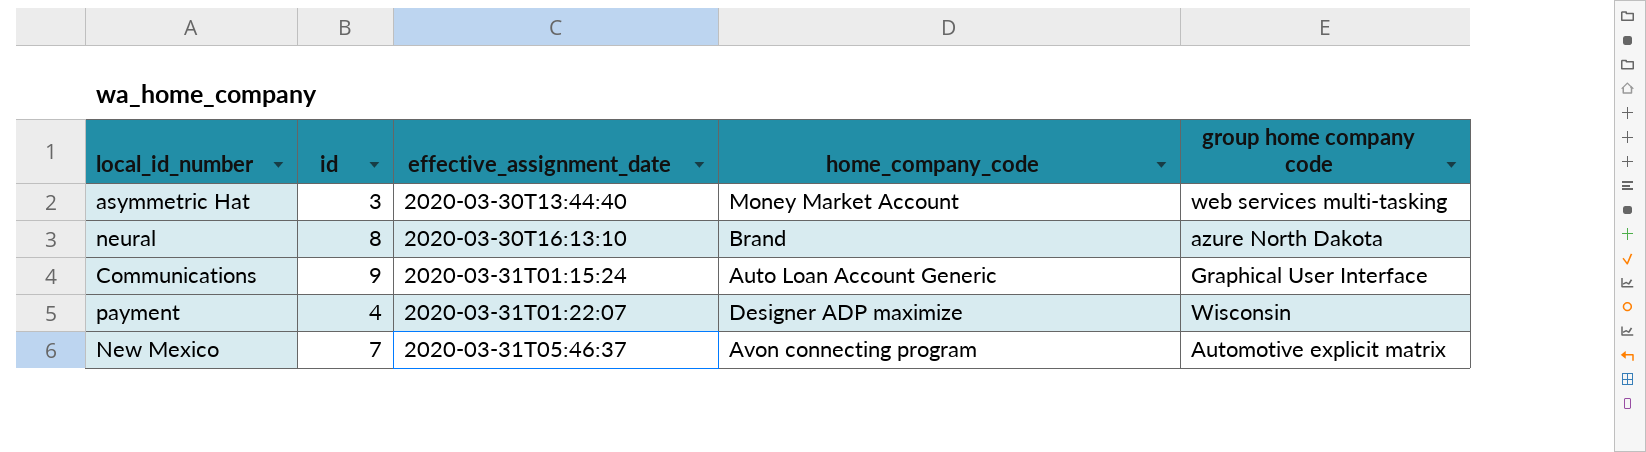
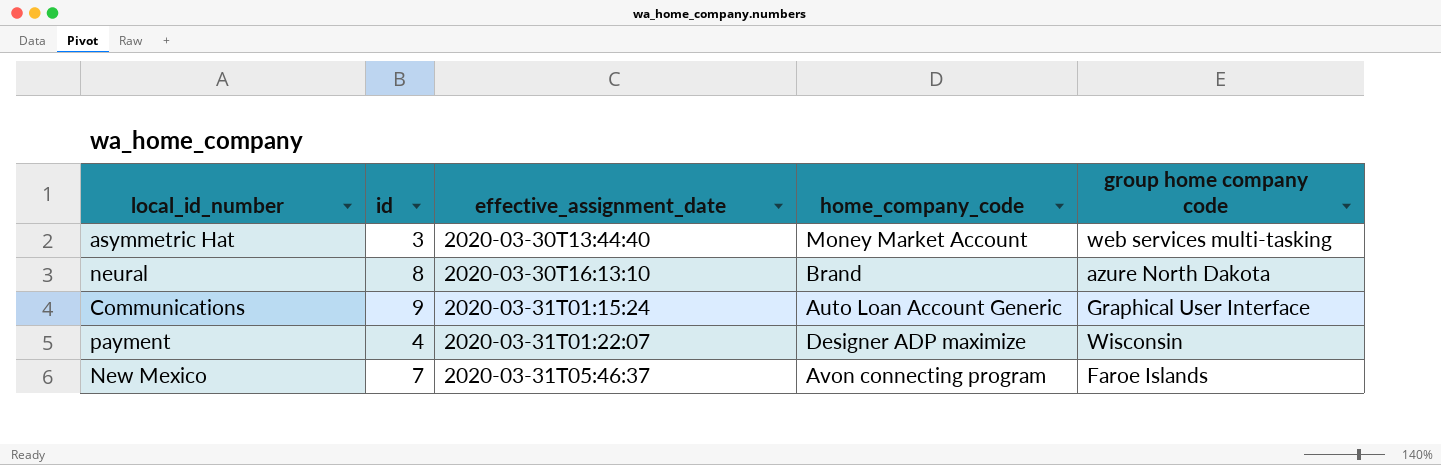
New Mexico | group home company code: Automotive explicit matrix -> Faroe Islands

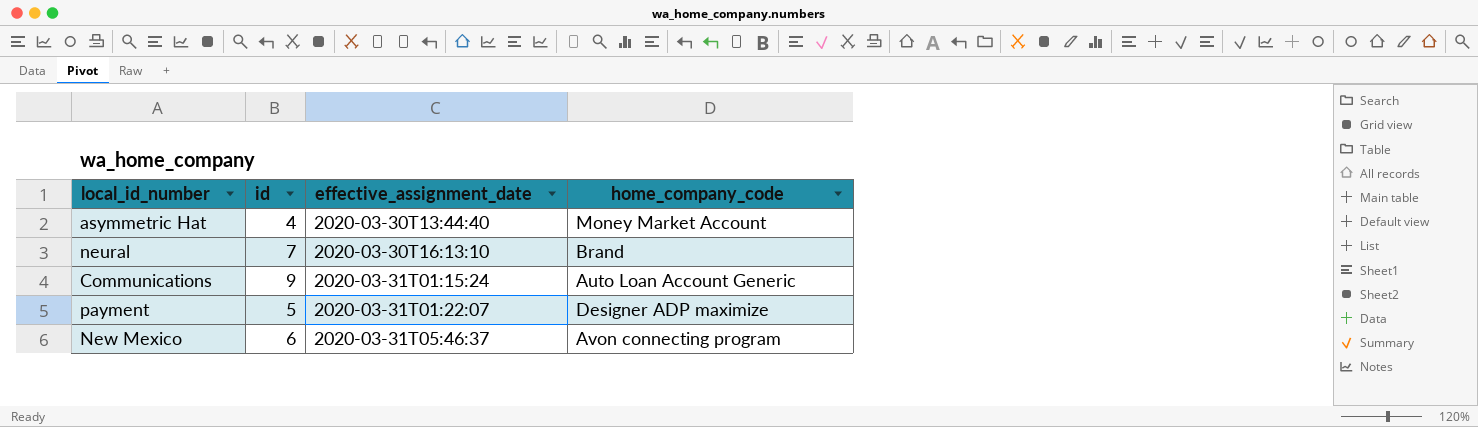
column group home company code | position: 5 -> none
asymmetric Hat | id: 3 -> 4
neural | id: 8 -> 7
payment | id: 4 -> 5
New Mexico | id: 7 -> 6

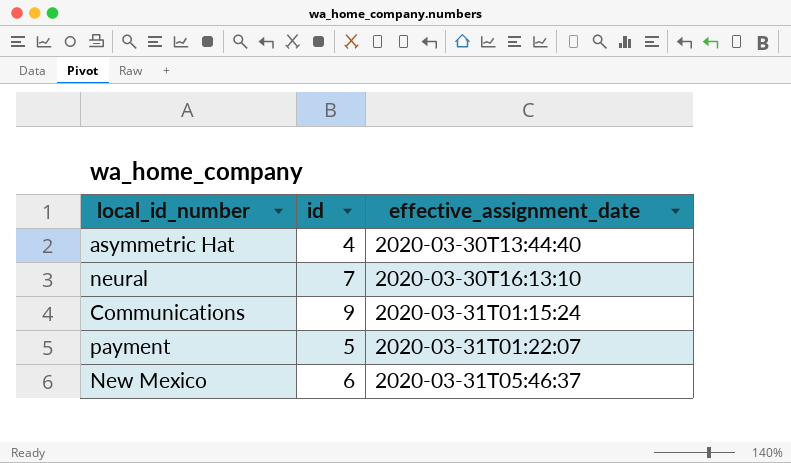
column home_company_code | position: 4 -> none

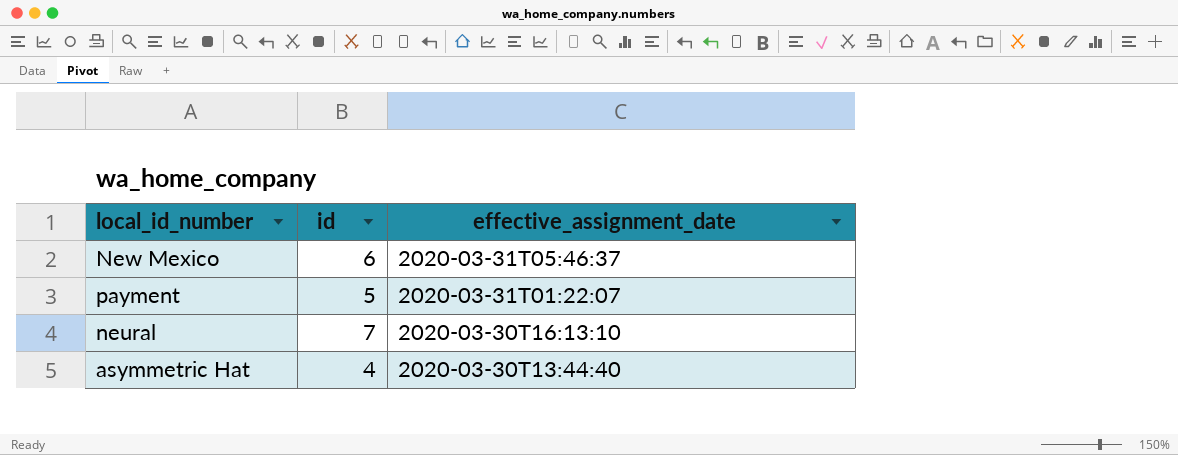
row order: effective_assignment_date ascending -> effective_assignment_date descending
row Communications: 9 | 2020-03-31T01:15:24 -> none

